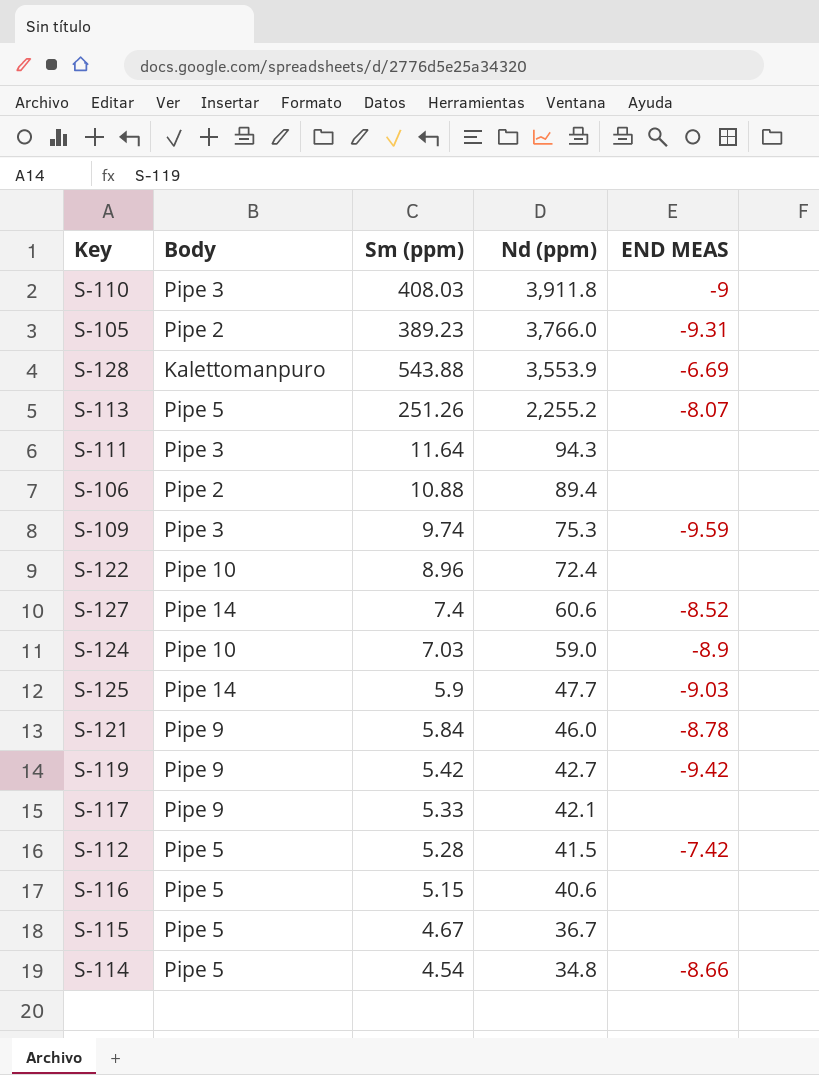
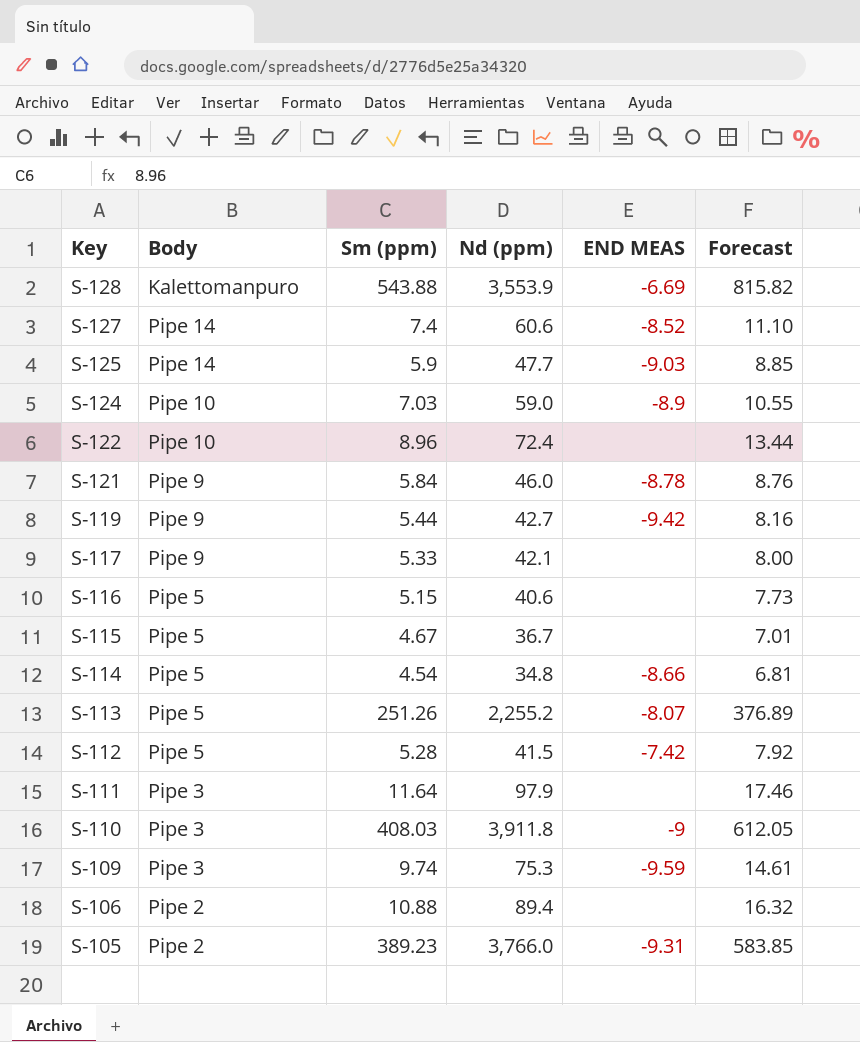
row order: Nd (ppm) descending -> Key descending
column Forecast | formula: none -> [Sm (ppm)] * 1.5
S-119 | Sm (ppm): 5.42 -> 5.44
S-111 | Nd (ppm): 94.3 -> 97.9

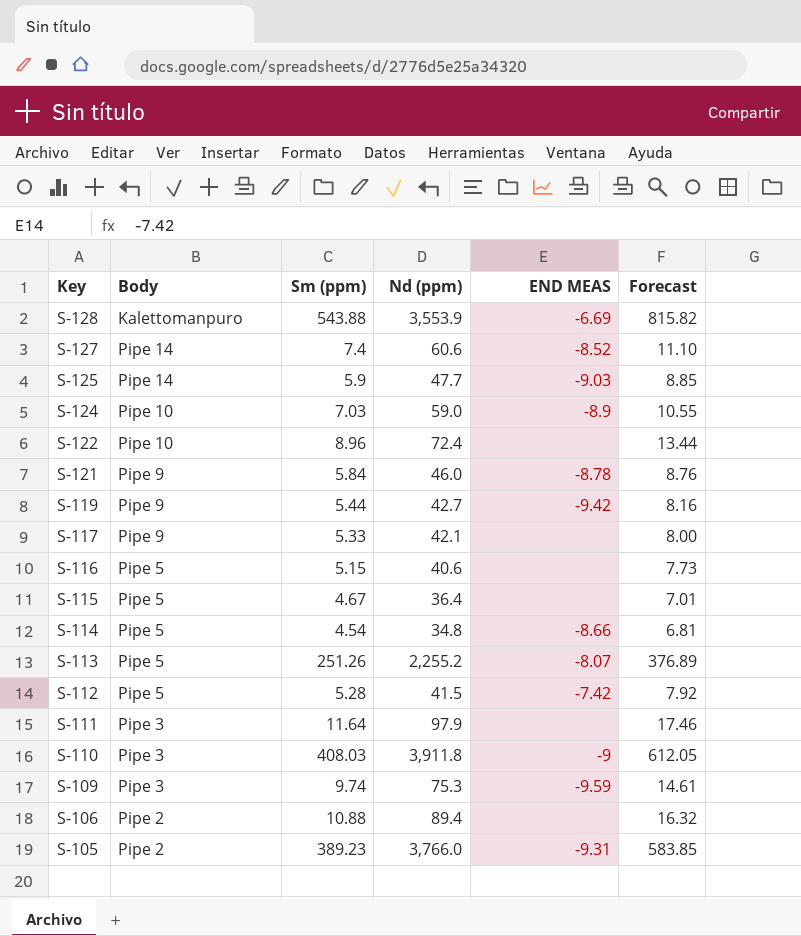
S-115 | Nd (ppm): 36.7 -> 36.4

